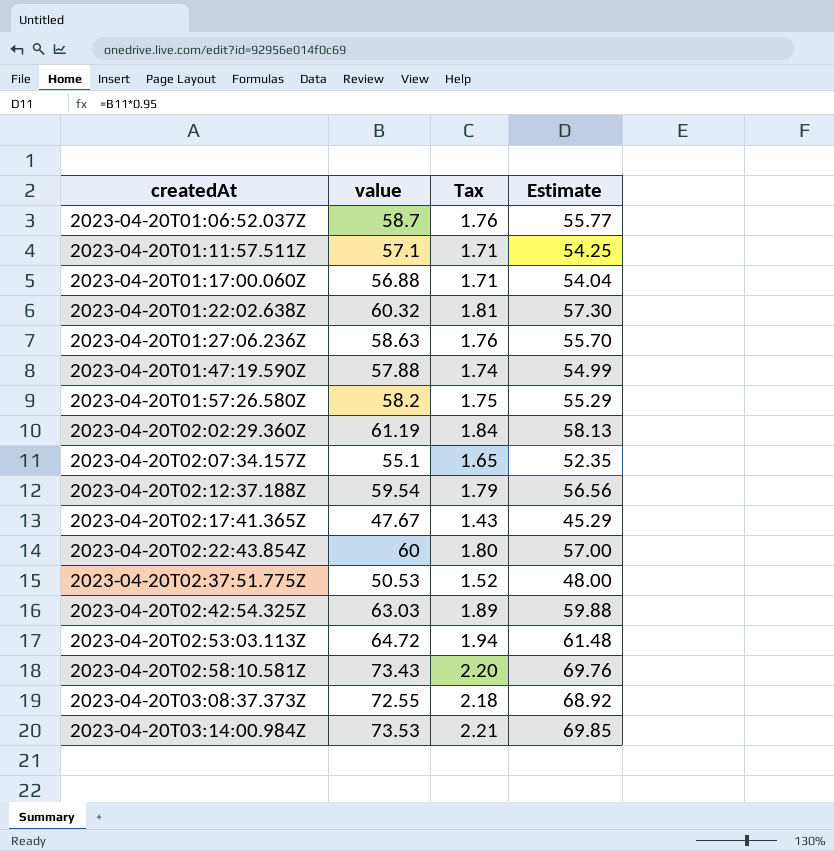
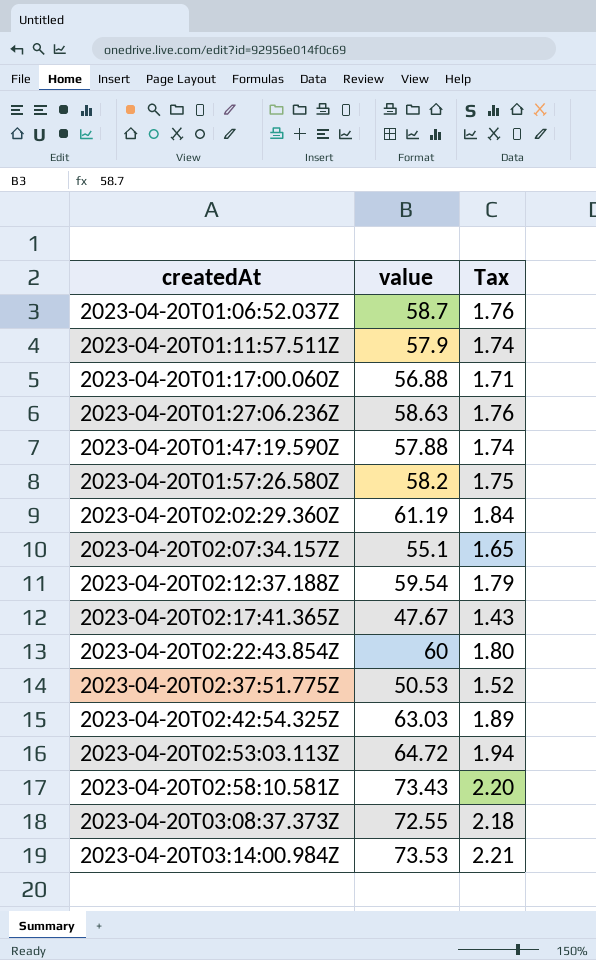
column Estimate | formula: [value] * 0.95 -> none
row 2023-04-20T01:22:02.638Z: 60.32 | 1.81 | 57.30 -> none
2023-04-20T01:11:57.511Z | value: 57.1 -> 57.9
2023-04-20T01:11:57.511Z | Tax: 1.71 -> 1.74

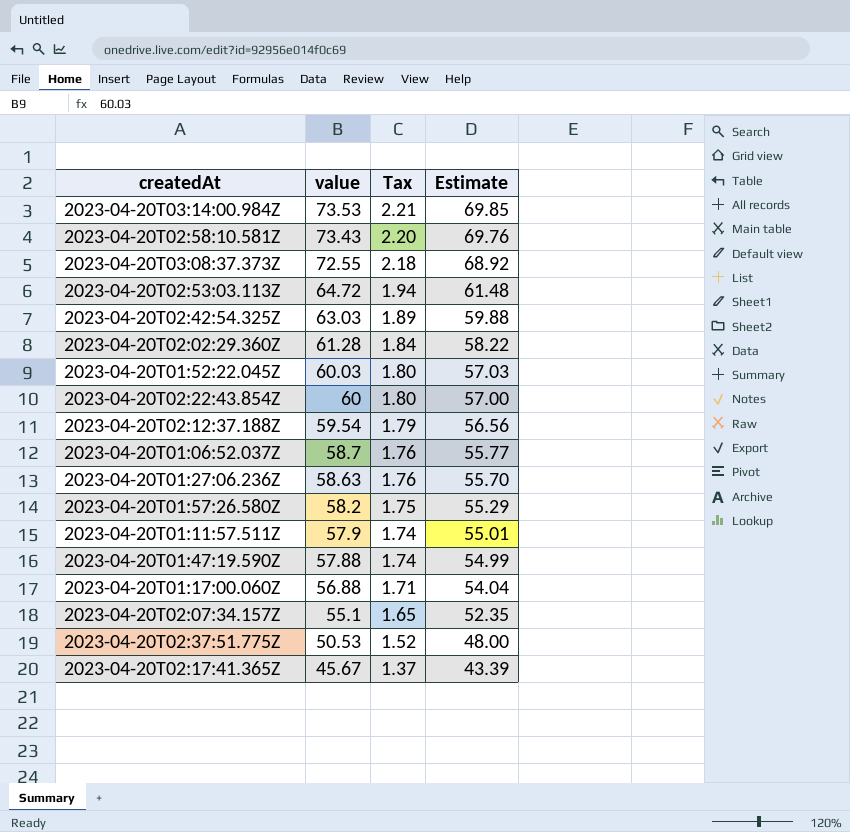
row order: createdAt ascending -> value descending
column Estimate | formula: none -> [value] * 0.95
2023-04-20T02:02:29.360Z | value: 61.19 -> 61.28
row 2023-04-20T01:52:22.045Z: none -> 60.03 | 1.80 | 57.03
2023-04-20T02:17:41.365Z | value: 47.67 -> 45.67
2023-04-20T02:17:41.365Z | Tax: 1.43 -> 1.37

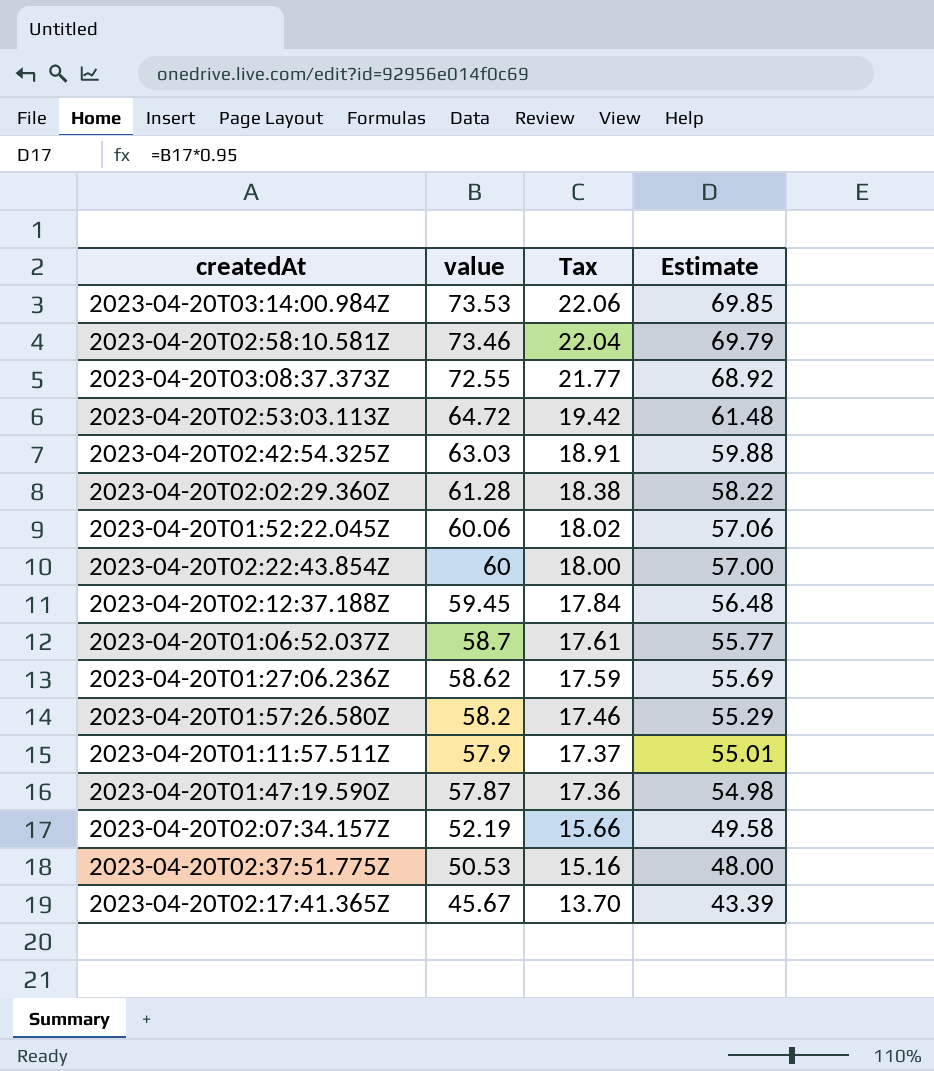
column Tax | formula: [value] * 0.03 -> [value] * 0.3
row 2023-04-20T01:17:00.060Z: 56.88 | 1.71 | 54.04 -> none
2023-04-20T02:58:10.581Z | value: 73.43 -> 73.46
2023-04-20T02:58:10.581Z | Estimate: 69.76 -> 69.79
2023-04-20T01:52:22.045Z | value: 60.03 -> 60.06
2023-04-20T01:52:22.045Z | Estimate: 57.03 -> 57.06
2023-04-20T02:12:37.188Z | value: 59.54 -> 59.45
2023-04-20T02:12:37.188Z | Estimate: 56.56 -> 56.48
2023-04-20T01:27:06.236Z | value: 58.63 -> 58.62
2023-04-20T01:27:06.236Z | Estimate: 55.70 -> 55.69
2023-04-20T01:47:19.590Z | value: 57.88 -> 57.87
2023-04-20T01:47:19.590Z | Estimate: 54.99 -> 54.98
2023-04-20T02:07:34.157Z | value: 55.1 -> 52.19
2023-04-20T02:07:34.157Z | Estimate: 52.35 -> 49.58

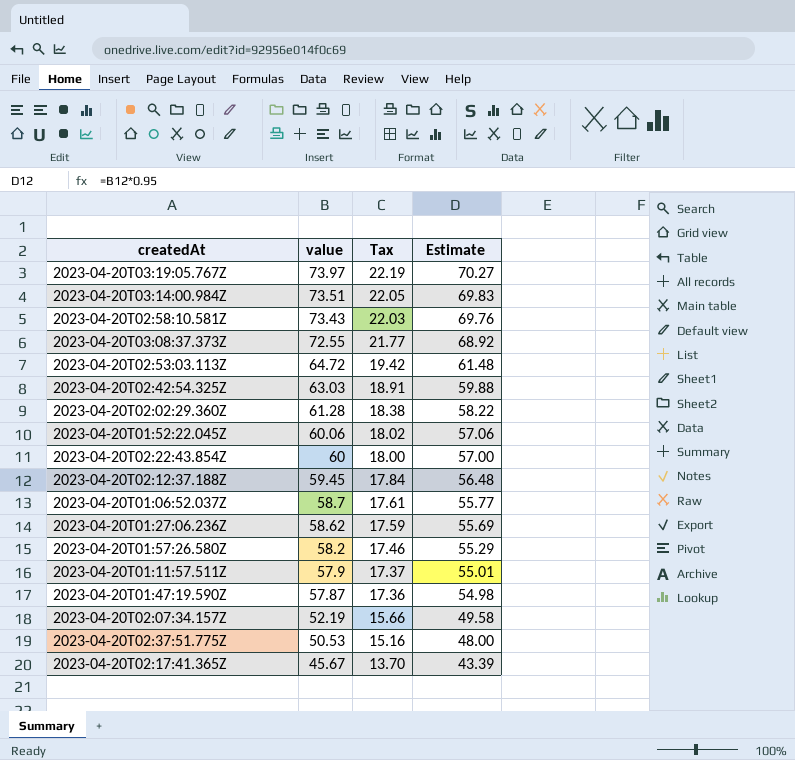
row 2023-04-20T03:19:05.767Z: none -> 73.97 | 22.19 | 70.27
2023-04-20T03:14:00.984Z | value: 73.53 -> 73.51
2023-04-20T03:14:00.984Z | Tax: 22.06 -> 22.05
2023-04-20T03:14:00.984Z | Estimate: 69.85 -> 69.83
2023-04-20T02:58:10.581Z | value: 73.46 -> 73.43
2023-04-20T02:58:10.581Z | Tax: 22.04 -> 22.03
2023-04-20T02:58:10.581Z | Estimate: 69.79 -> 69.76

